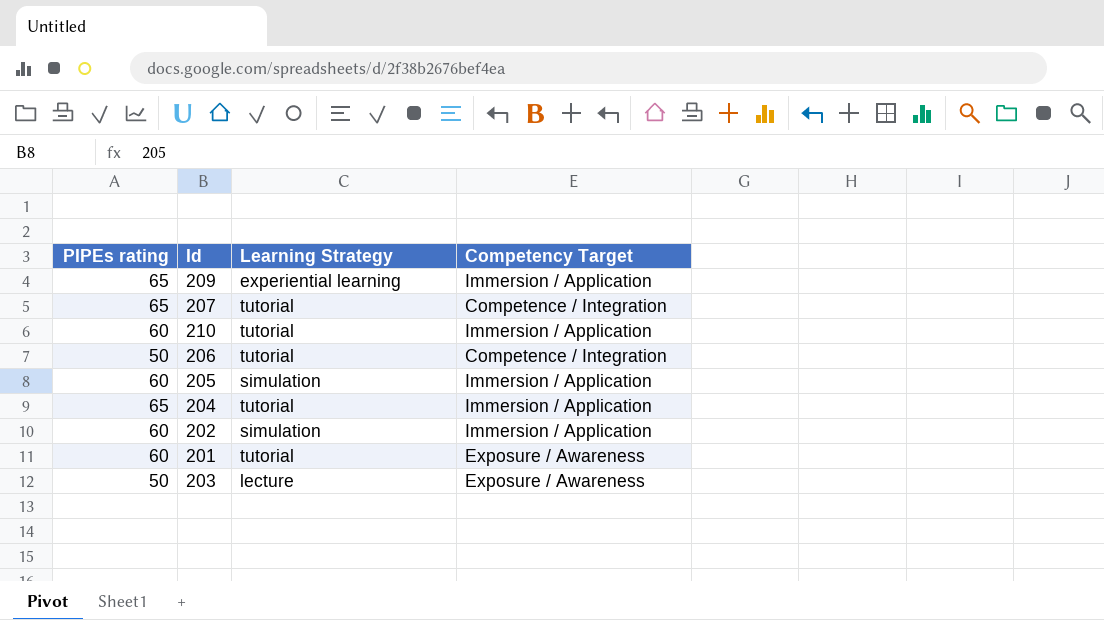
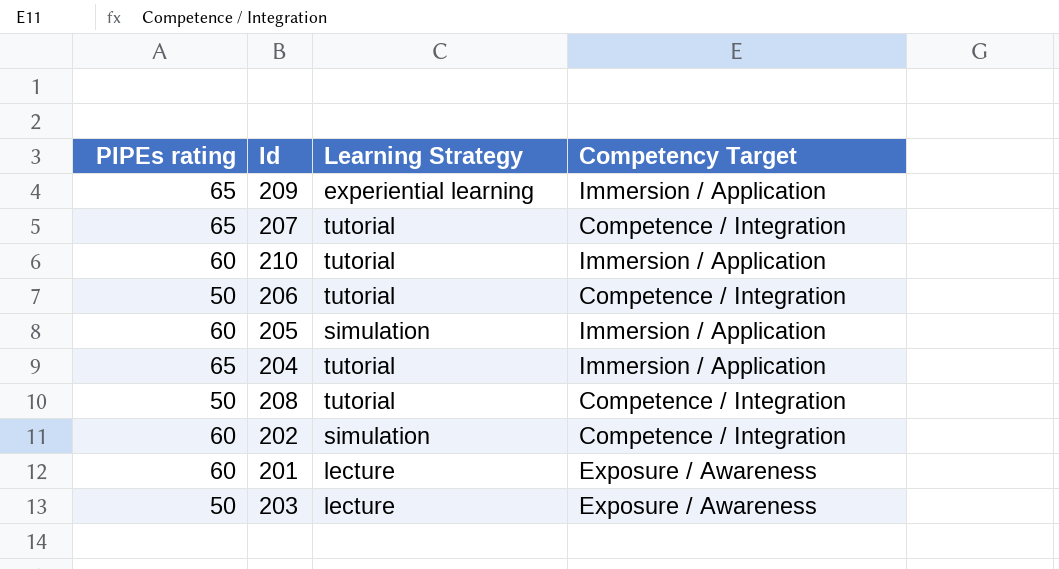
row 208: none -> 50 | tutorial | Competence / Integration
202 | Competency Target: Immersion / Application -> Competence / Integration
201 | Learning Strategy: tutorial -> lecture

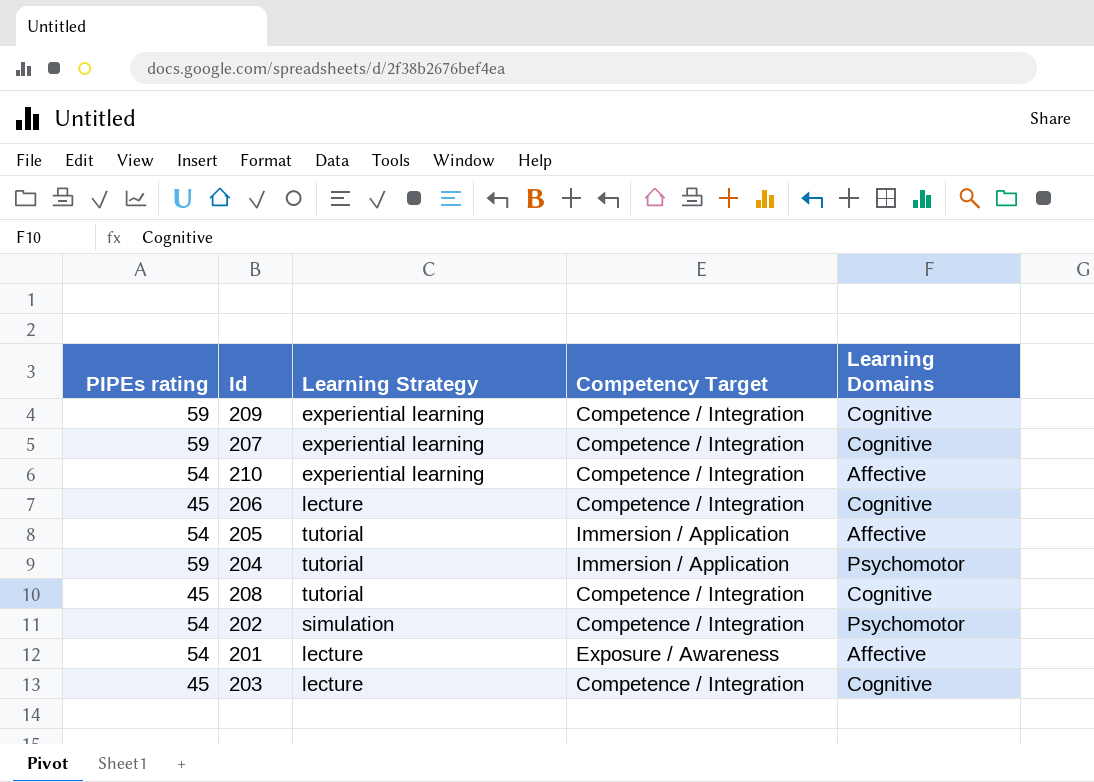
column Learning Domains | position: none -> 5
209 | PIPEs rating: 65 -> 59
209 | Competency Target: Immersion / Application -> Competence / Integration
207 | PIPEs rating: 65 -> 59
207 | Learning Strategy: tutorial -> experiential learning
210 | PIPEs rating: 60 -> 54
210 | Learning Strategy: tutorial -> experiential learning
210 | Competency Target: Immersion / Application -> Competence / Integration
206 | PIPEs rating: 50 -> 45
206 | Learning Strategy: tutorial -> lecture
205 | PIPEs rating: 60 -> 54
205 | Learning Strategy: simulation -> tutorial
204 | PIPEs rating: 65 -> 59
208 | PIPEs rating: 50 -> 45
202 | PIPEs rating: 60 -> 54
201 | PIPEs rating: 60 -> 54
203 | PIPEs rating: 50 -> 45
203 | Competency Target: Exposure / Awareness -> Competence / Integration

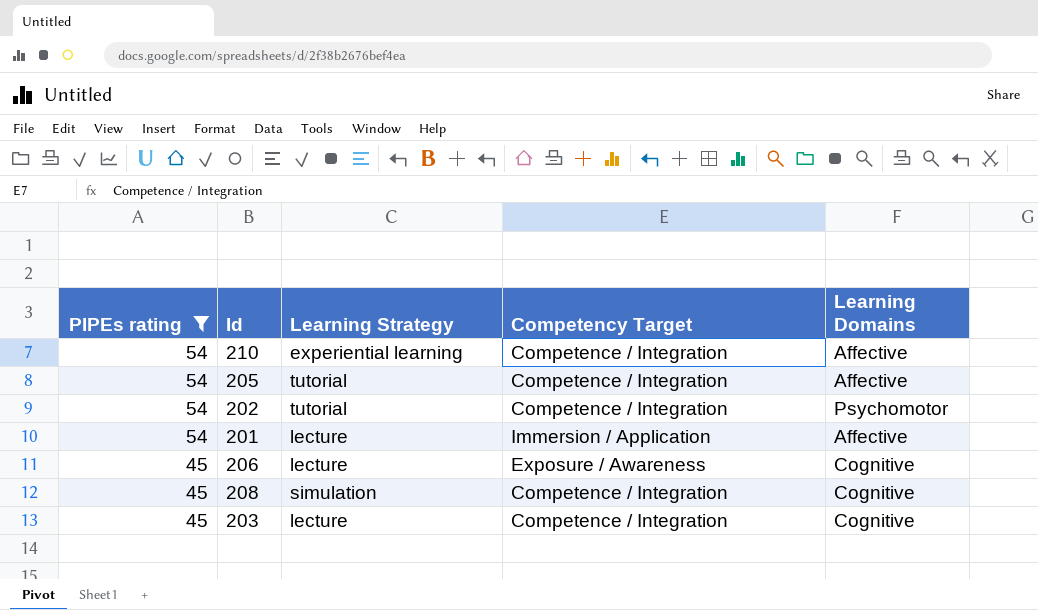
filter: none -> PIPEs rating != 59
row order: none -> PIPEs rating descending
205 | Competency Target: Immersion / Application -> Competence / Integration
202 | Learning Strategy: simulation -> tutorial
201 | Competency Target: Exposure / Awareness -> Immersion / Application
206 | Competency Target: Competence / Integration -> Exposure / Awareness
208 | Learning Strategy: tutorial -> simulation

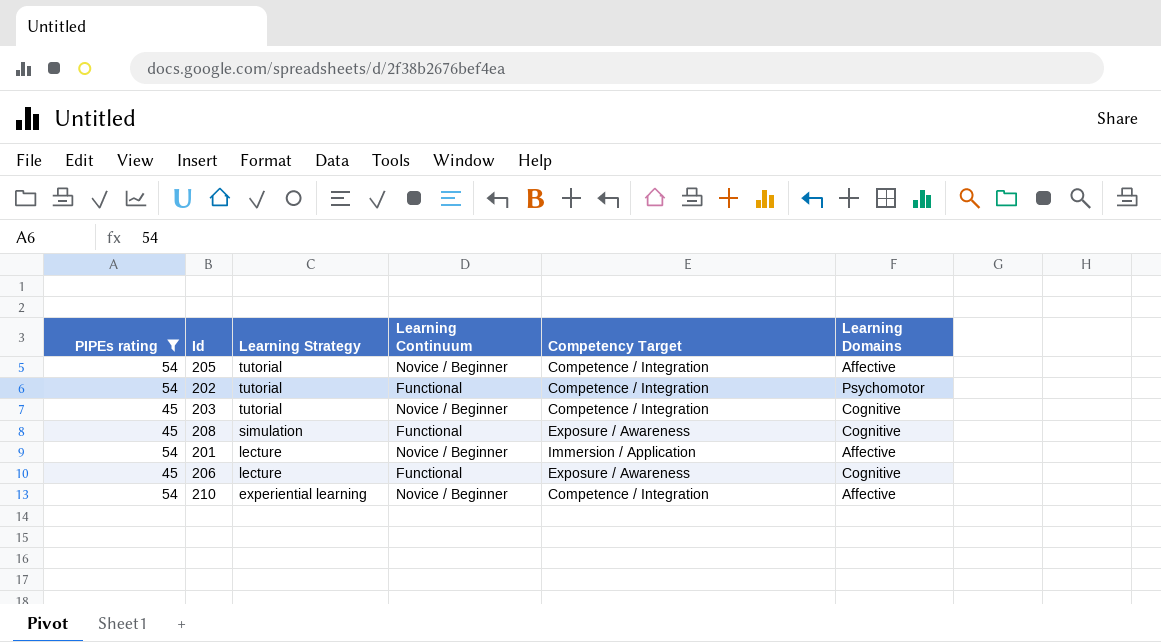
row order: PIPEs rating descending -> Learning Strategy descending
column Learning Continuum | position: none -> 4
203 | Learning Strategy: lecture -> tutorial
208 | Competency Target: Competence / Integration -> Exposure / Awareness

